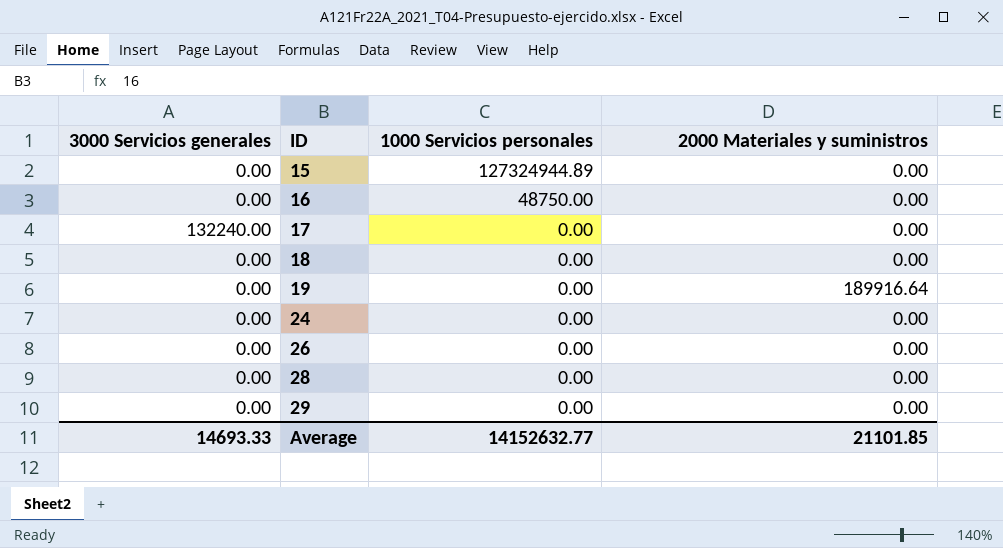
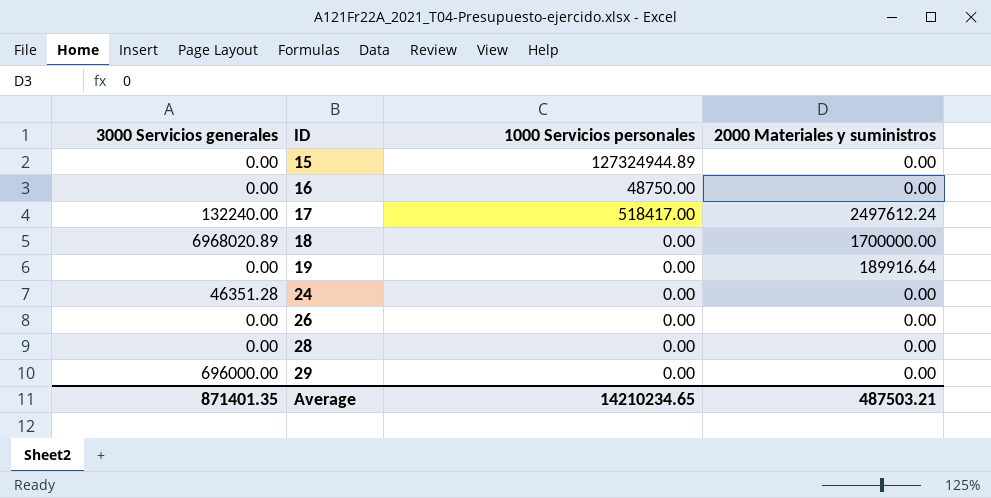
17 | 1000 Servicios personales: 0.00 -> 518417.00
17 | 2000 Materiales y suministros: 0.00 -> 2497612.24
18 | 3000 Servicios generales: 0.00 -> 6968020.89
18 | 2000 Materiales y suministros: 0.00 -> 1700000.00
24 | 3000 Servicios generales: 0.00 -> 46351.28
29 | 3000 Servicios generales: 0.00 -> 696000.00
Average | 3000 Servicios generales: 14693.33 -> 871401.35
Average | 1000 Servicios personales: 14152632.77 -> 14210234.65
Average | 2000 Materiales y suministros: 21101.85 -> 487503.21

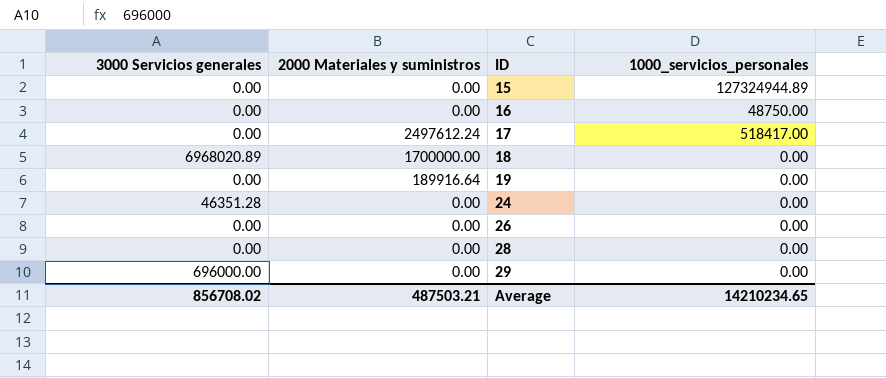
column 2000 Materiales y suministros | position: 4 -> 2
column name: 1000 Servicios personales -> 1000_servicios_personales
17 | 3000 Servicios generales: 132240.00 -> 0.00
Average | 3000 Servicios generales: 871401.35 -> 856708.02

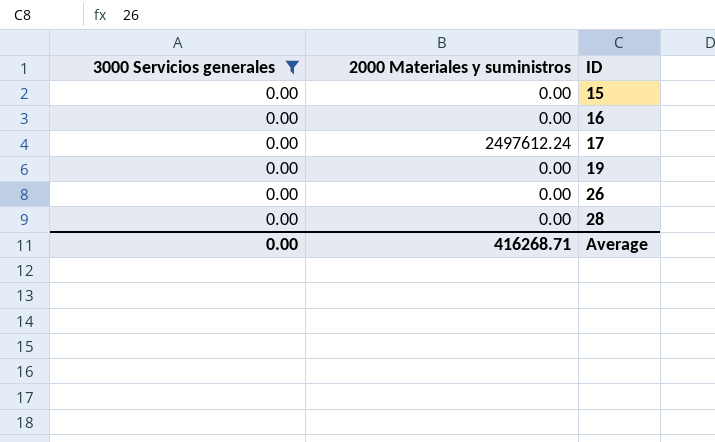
filter: none -> 3000 Servicios generales = 0.00
column 1000_servicios_personales | position: 4 -> none
19 | 2000 Materiales y suministros: 189916.64 -> 0.00
Average | 3000 Servicios generales: 856708.02 -> 0.00
Average | 2000 Materiales y suministros: 487503.21 -> 416268.71

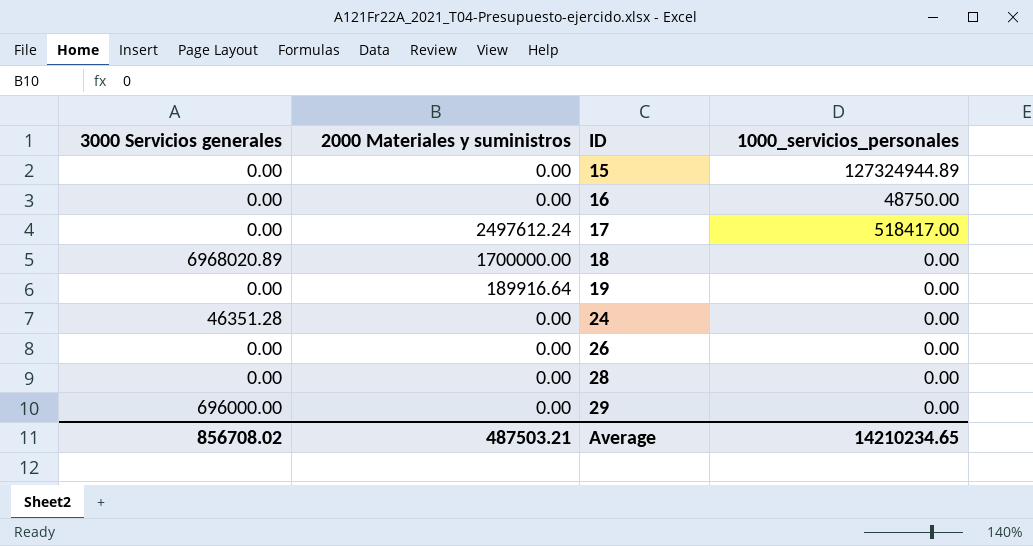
filter: 3000 Servicios generales = 0.00 -> none
column 1000_servicios_personales | position: none -> 4
19 | 2000 Materiales y suministros: 0.00 -> 189916.64
Average | 3000 Servicios generales: 0.00 -> 856708.02
Average | 2000 Materiales y suministros: 416268.71 -> 487503.21

